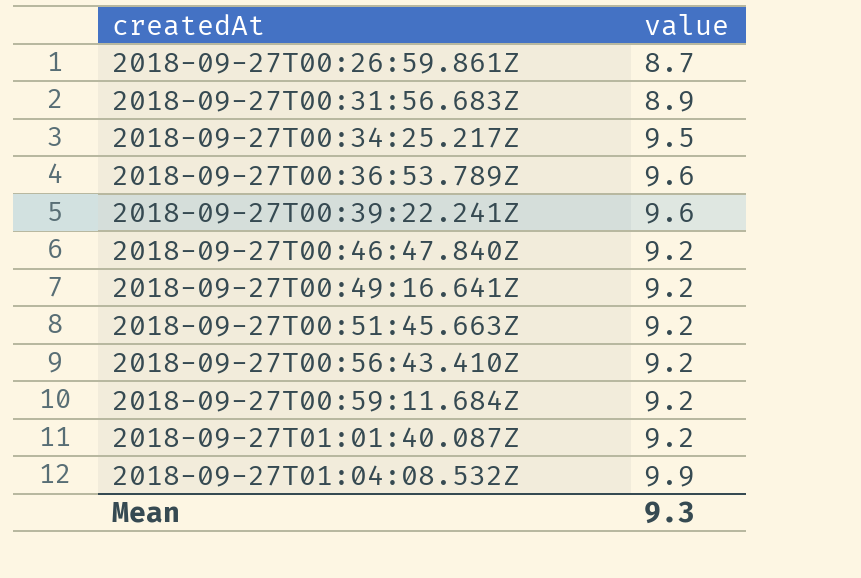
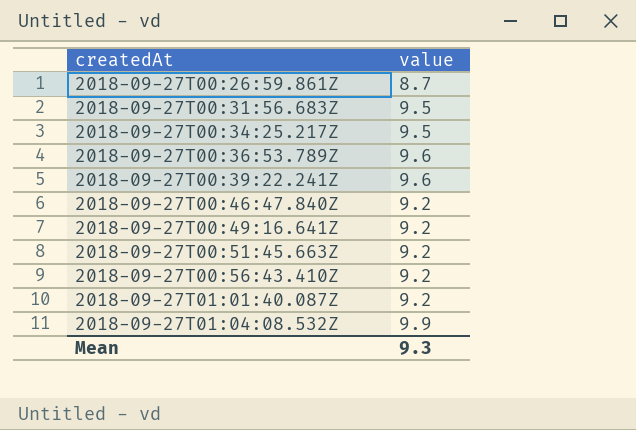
row 2018-09-27T00:59:11.684Z: 9.2 -> none
2018-09-27T00:31:56.683Z | value: 8.9 -> 9.5

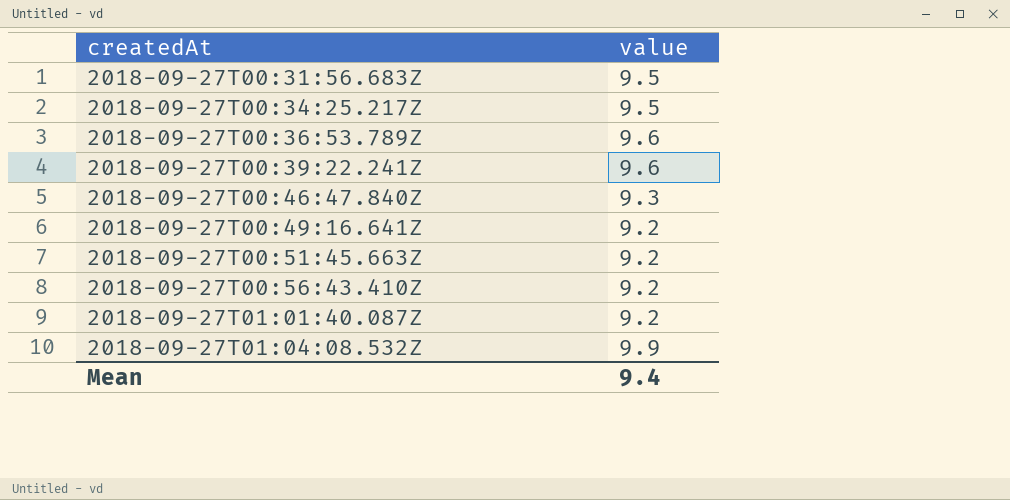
row 2018-09-27T00:26:59.861Z: 8.7 -> none
2018-09-27T00:46:47.840Z | value: 9.2 -> 9.3
Mean | value: 9.3 -> 9.4

